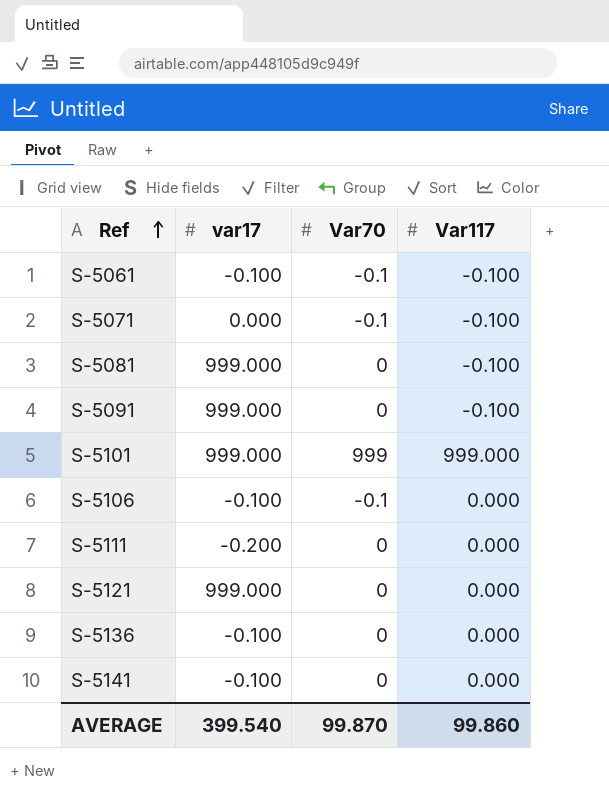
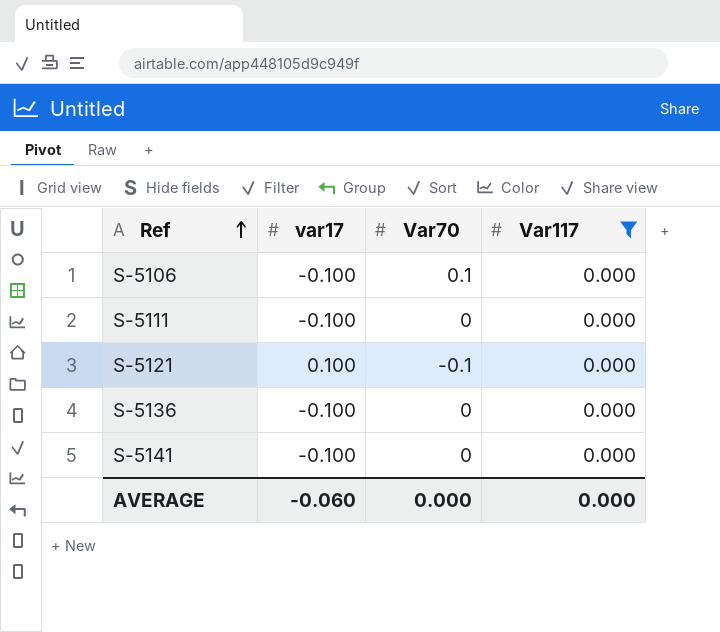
filter: none -> Var117 = 0.000
S-5106 | Var70: -0.1 -> 0.1
S-5111 | var17: -0.200 -> -0.100
S-5121 | var17: 999.000 -> 0.100
S-5121 | Var70: 0 -> -0.1
AVERAGE | var17: 399.540 -> -0.060
AVERAGE | Var70: 99.870 -> 0.000
AVERAGE | Var117: 99.860 -> 0.000

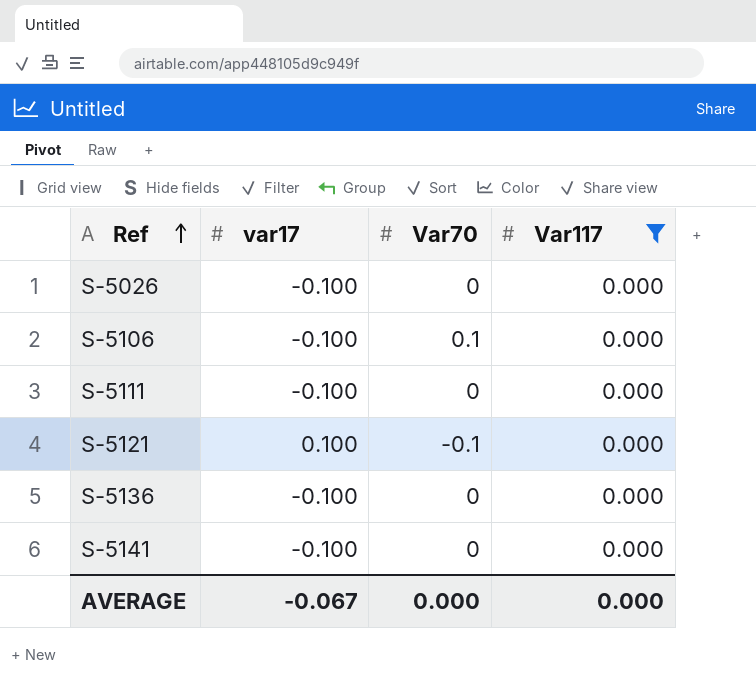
row S-5026: none -> -0.100 | 0 | 0.000
AVERAGE | var17: -0.060 -> -0.067

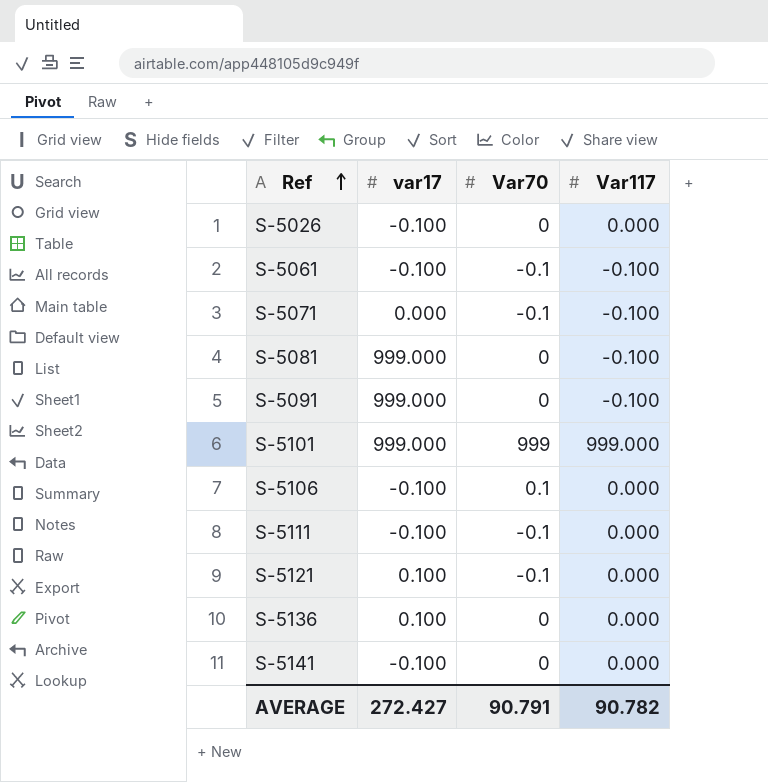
filter: Var117 = 0.000 -> none
S-5111 | Var70: 0 -> -0.1
S-5136 | var17: -0.100 -> 0.100
AVERAGE | var17: -0.067 -> 272.427
AVERAGE | Var70: 0.000 -> 90.791
AVERAGE | Var117: 0.000 -> 90.782

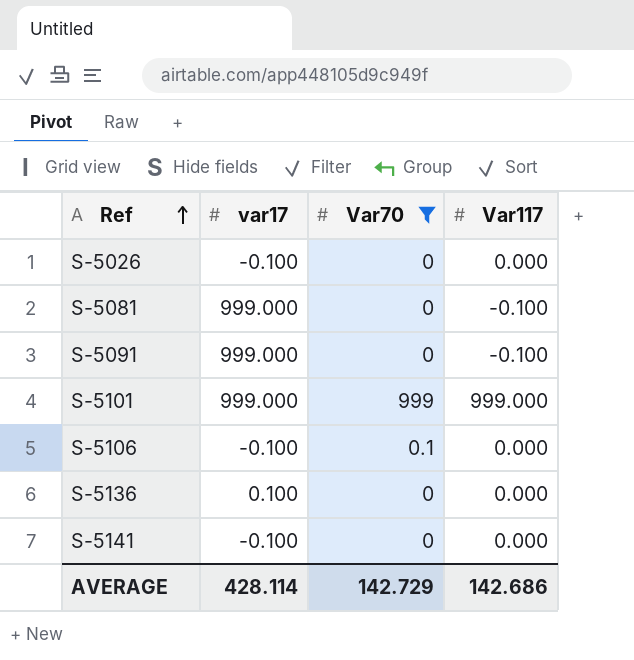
filter: none -> Var70 != -0.1
AVERAGE | var17: 272.427 -> 428.114
AVERAGE | Var70: 90.791 -> 142.729
AVERAGE | Var117: 90.782 -> 142.686

